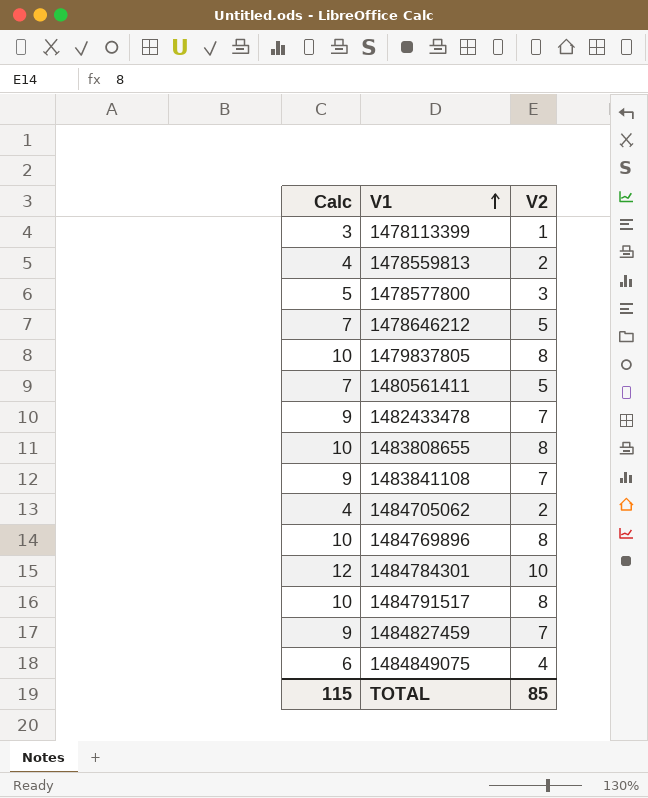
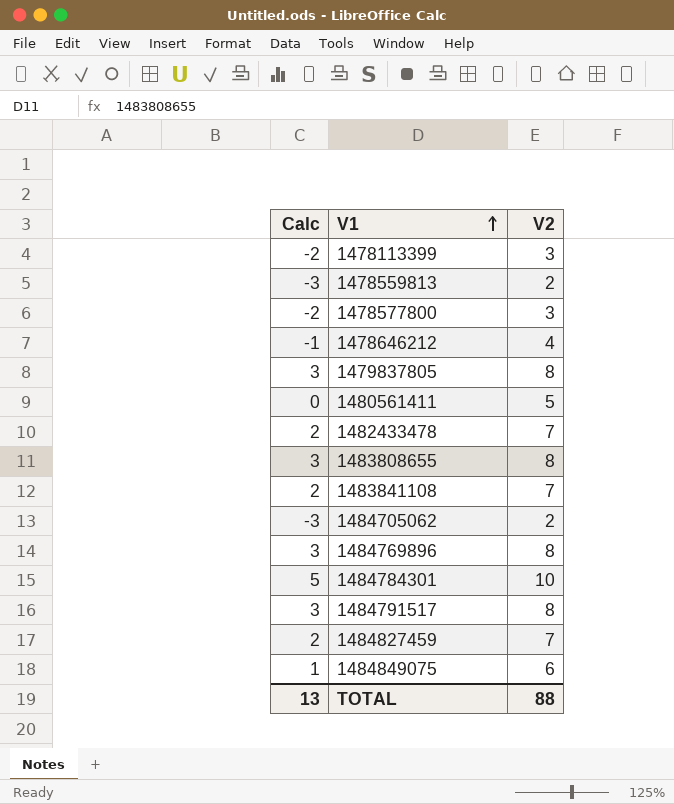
column Calc | formula: [V2] + 2 -> [V2] - 5
1478113399 | V2: 1 -> 3
1478646212 | V2: 5 -> 4
1484849075 | V2: 4 -> 6
TOTAL | Calc: 115 -> 13
TOTAL | V2: 85 -> 88

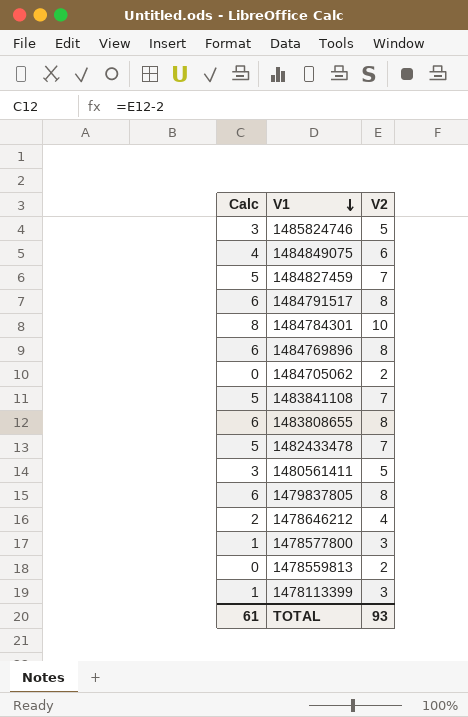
row order: V1 ascending -> V1 descending
column Calc | formula: [V2] - 5 -> [V2] - 2
row 1485824746: none -> 3 | 5
TOTAL | Calc: 13 -> 61
TOTAL | V2: 88 -> 93

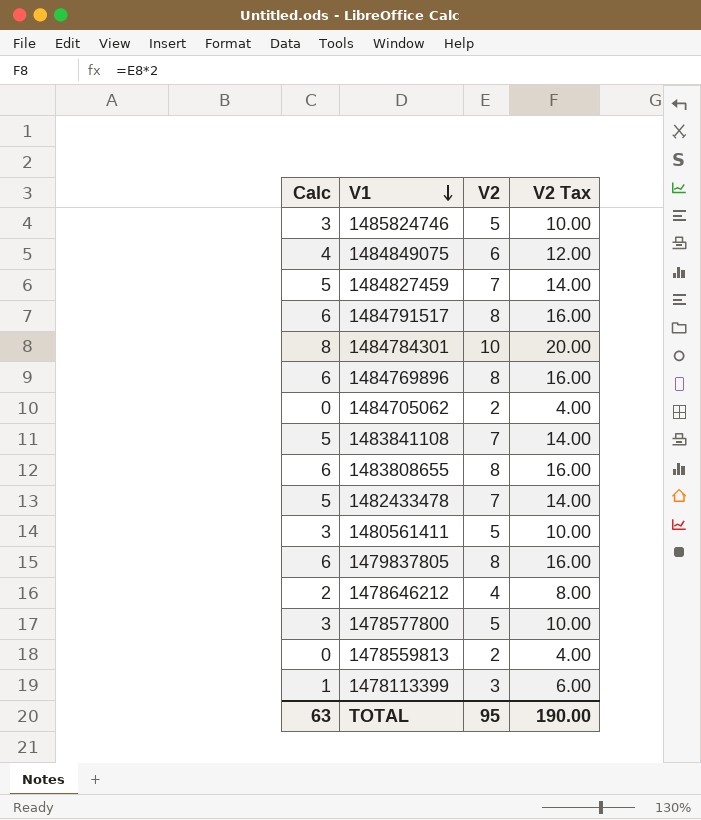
column V2 Tax | formula: none -> [V2] * 2
1478577800 | Calc: 1 -> 3
1478577800 | V2: 3 -> 5
TOTAL | Calc: 61 -> 63
TOTAL | V2: 93 -> 95

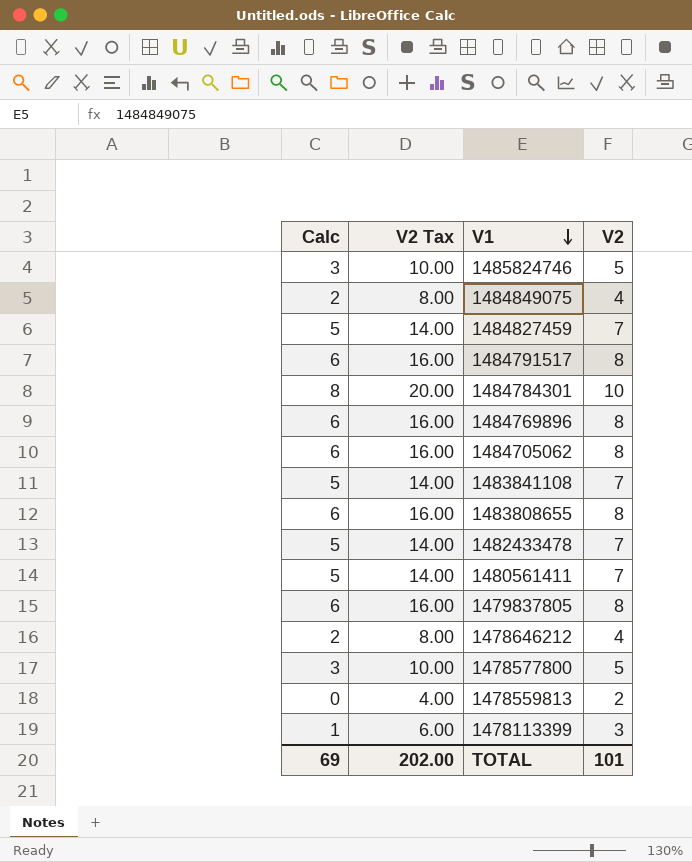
column V2 Tax | position: 4 -> 2
1484849075 | Calc: 4 -> 2
1484849075 | V2 Tax: 12.00 -> 8.00
1484849075 | V2: 6 -> 4
1484705062 | Calc: 0 -> 6
1484705062 | V2 Tax: 4.00 -> 16.00
1484705062 | V2: 2 -> 8
1480561411 | Calc: 3 -> 5
1480561411 | V2 Tax: 10.00 -> 14.00
1480561411 | V2: 5 -> 7
TOTAL | Calc: 63 -> 69
TOTAL | V2 Tax: 190.00 -> 202.00
TOTAL | V2: 95 -> 101

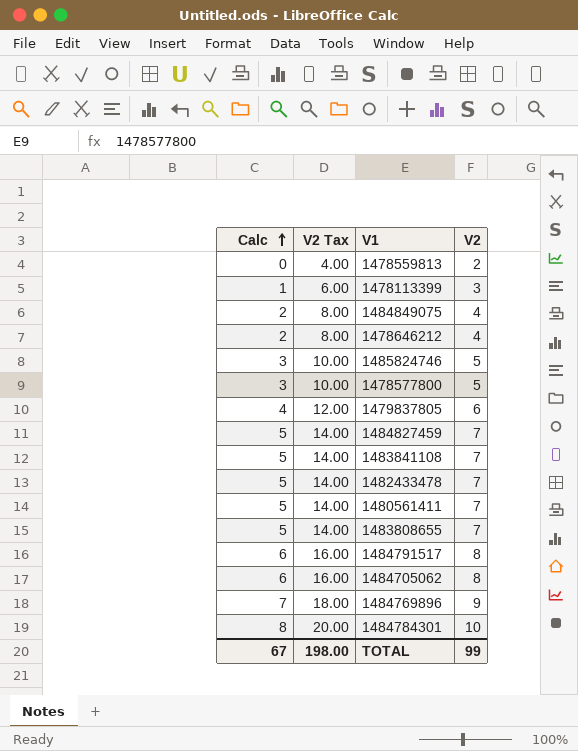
row order: V1 descending -> Calc ascending
1479837805 | Calc: 6 -> 4
1479837805 | V2 Tax: 16.00 -> 12.00
1479837805 | V2: 8 -> 6
1483808655 | Calc: 6 -> 5
1483808655 | V2 Tax: 16.00 -> 14.00
1483808655 | V2: 8 -> 7
1484769896 | Calc: 6 -> 7
1484769896 | V2 Tax: 16.00 -> 18.00
1484769896 | V2: 8 -> 9
TOTAL | Calc: 69 -> 67
TOTAL | V2 Tax: 202.00 -> 198.00
TOTAL | V2: 101 -> 99

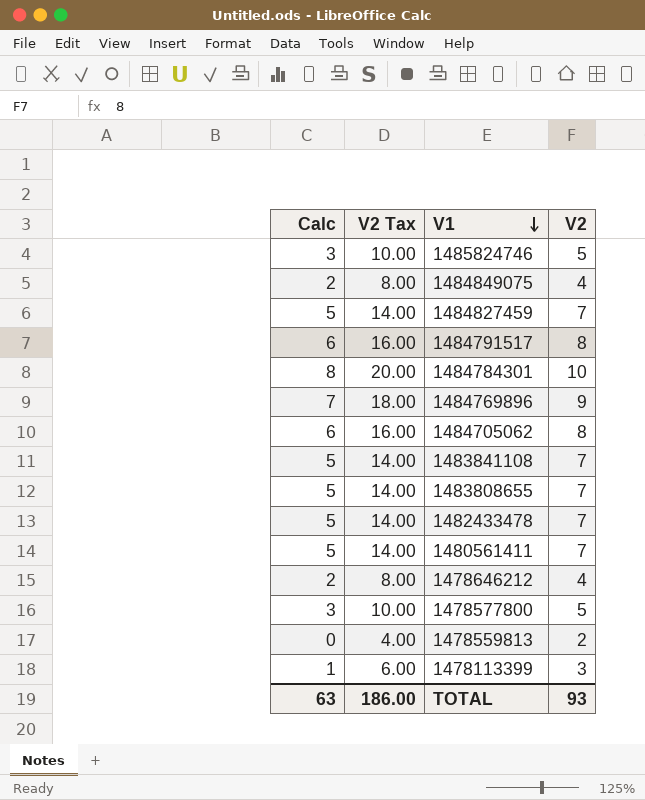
row order: Calc ascending -> V1 descending
row 1479837805: 4 | 12.00 | 6 -> none
TOTAL | Calc: 67 -> 63
TOTAL | V2 Tax: 198.00 -> 186.00
TOTAL | V2: 99 -> 93

